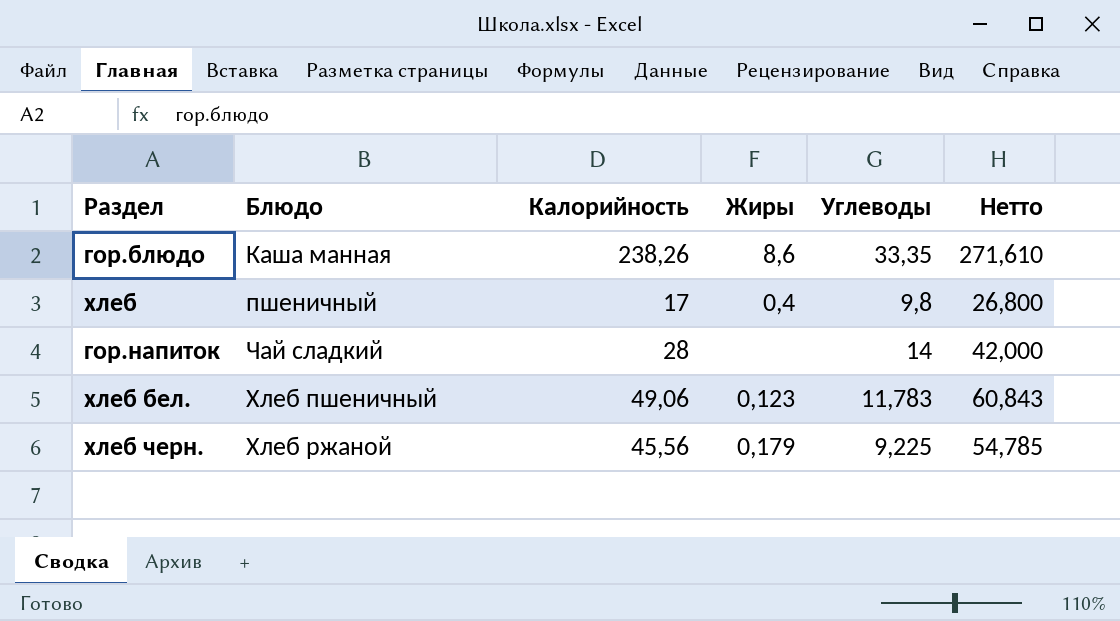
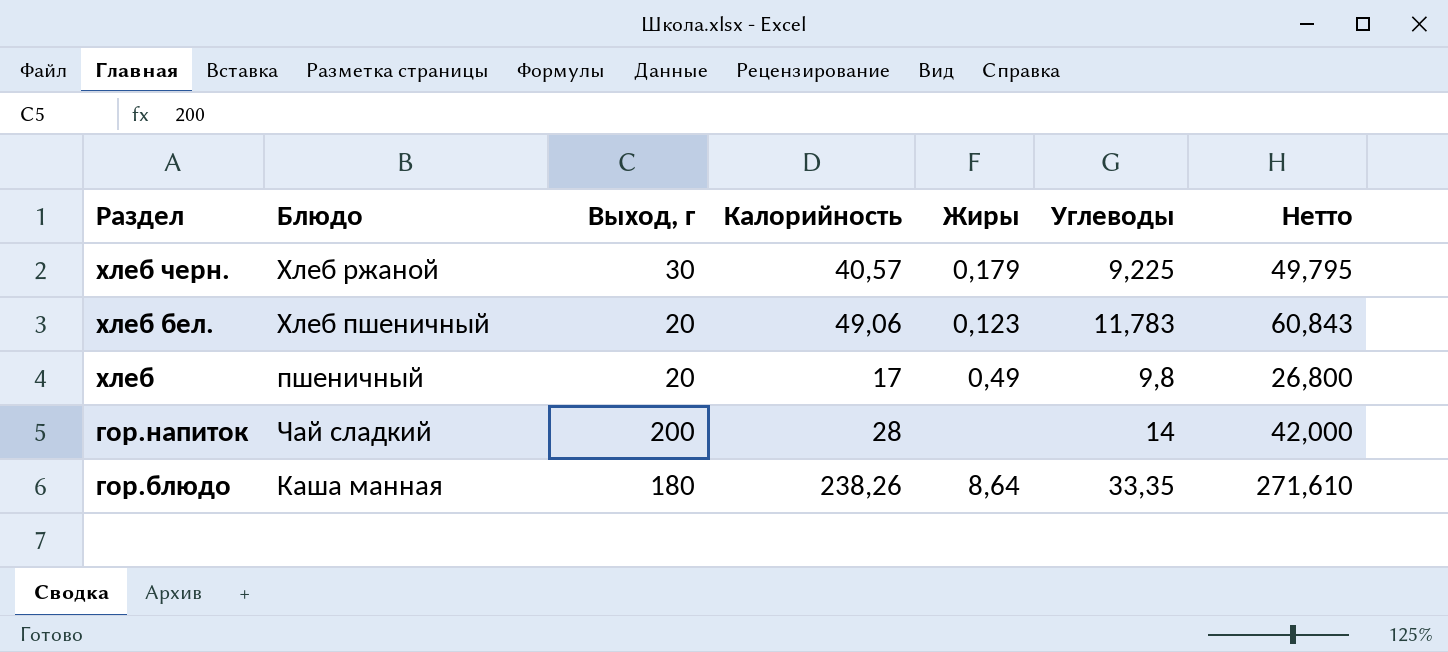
row order: none -> Раздел descending
column Выход, г | position: none -> 3
хлеб черн. | Калорийность: 45,56 -> 40,57
хлеб черн. | Нетто: 54,785 -> 49,795
хлеб | Жиры: 0,4 -> 0,49
гор.блюдо | Жиры: 8,6 -> 8,64

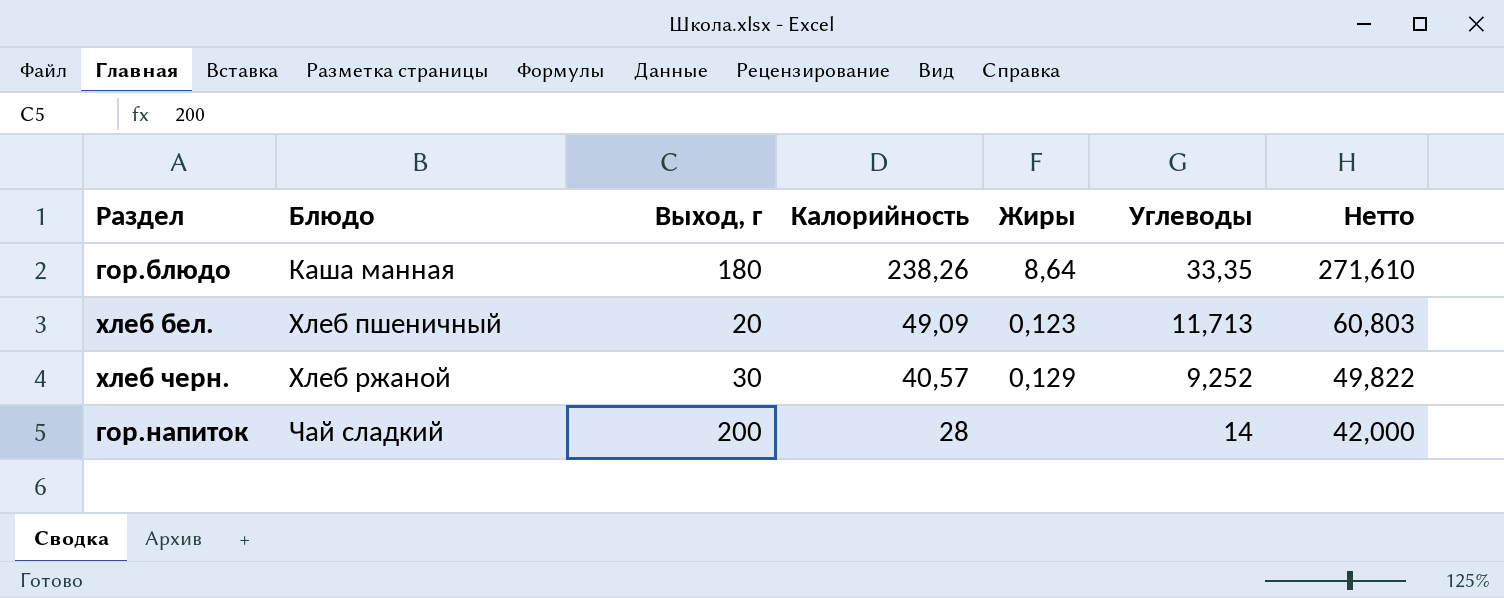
row order: Раздел descending -> Блюдо ascending
row хлеб: пшеничный | 20 | 17 | 0,49 | 9,8 | 26,800 -> none
хлеб бел. | Калорийность: 49,06 -> 49,09
хлеб бел. | Углеводы: 11,783 -> 11,713
хлеб бел. | Нетто: 60,843 -> 60,803
хлеб черн. | Жиры: 0,179 -> 0,129
хлеб черн. | Углеводы: 9,225 -> 9,252
хлеб черн. | Нетто: 49,795 -> 49,822

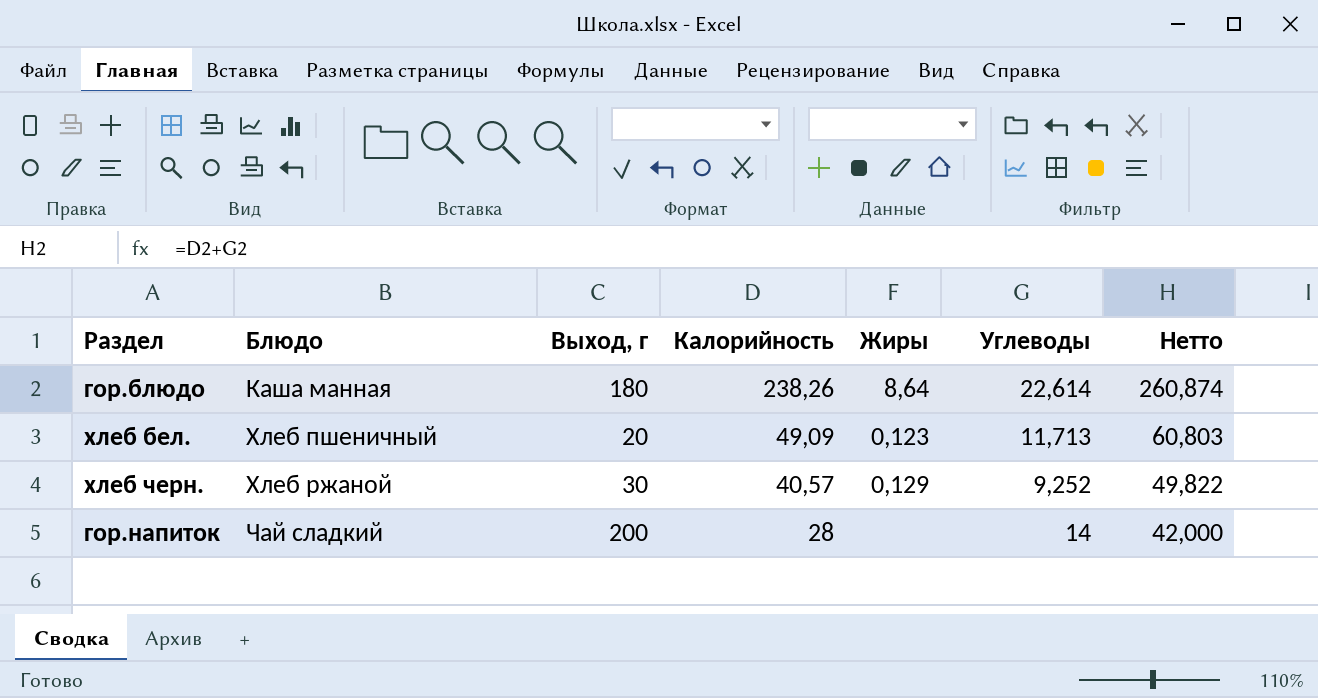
гор.блюдо | Углеводы: 33,35 -> 22,614
гор.блюдо | Нетто: 271,610 -> 260,874

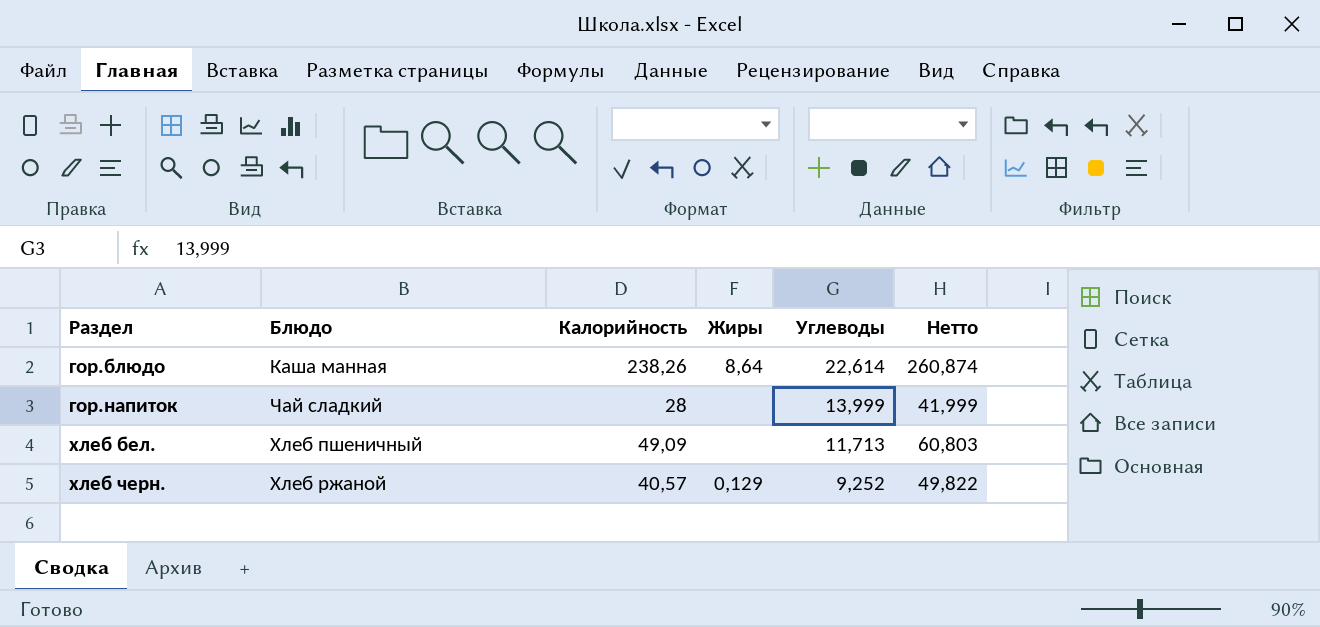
row order: Блюдо ascending -> Раздел ascending
column Выход, г | position: 3 -> none
гор.напиток | Углеводы: 14 -> 13,999
гор.напиток | Нетто: 42,000 -> 41,999
хлеб бел. | Жиры: 0,123 -> none

